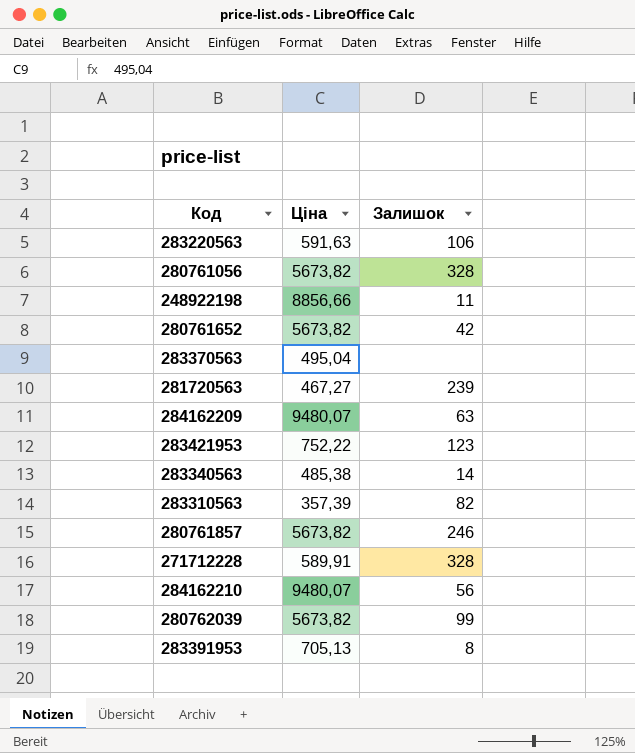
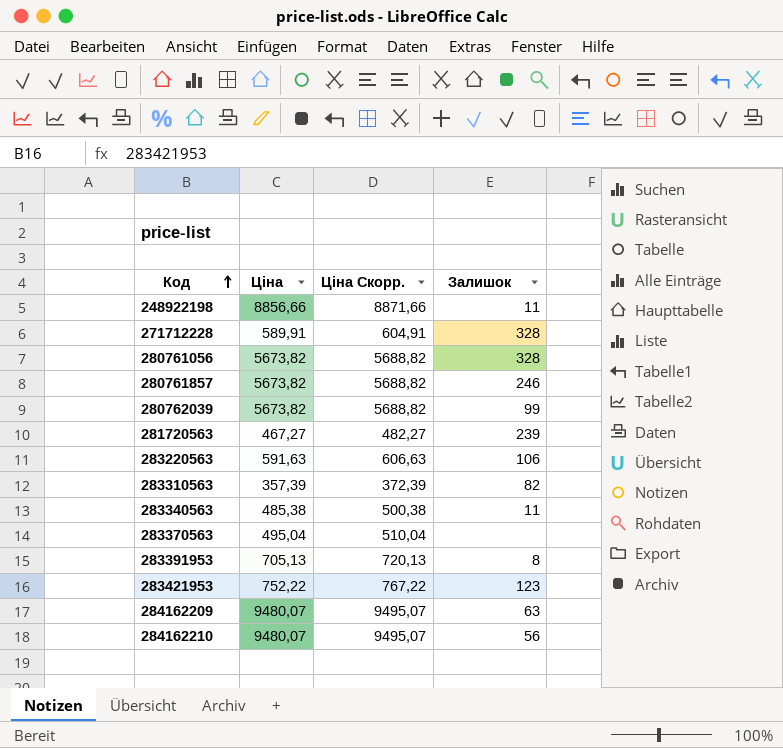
row order: none -> Код ascending
column Ціна Скорр. | formula: none -> [Ціна] + 15
row 280761652: 5673,82 | 42 -> none
283340563 | Залишок: 14 -> 11

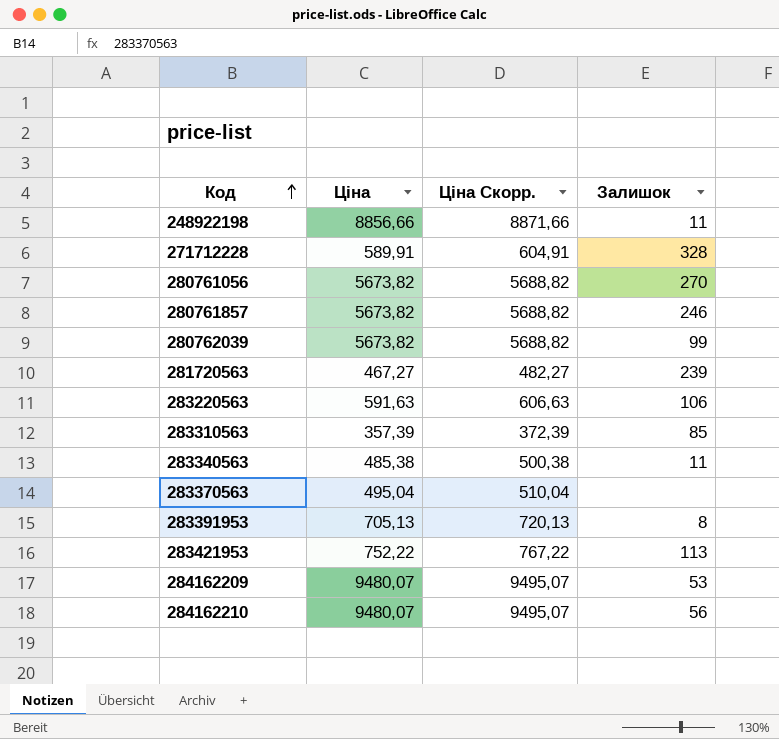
280761056 | Залишок: 328 -> 270
283310563 | Залишок: 82 -> 85
283421953 | Залишок: 123 -> 113
284162209 | Залишок: 63 -> 53

